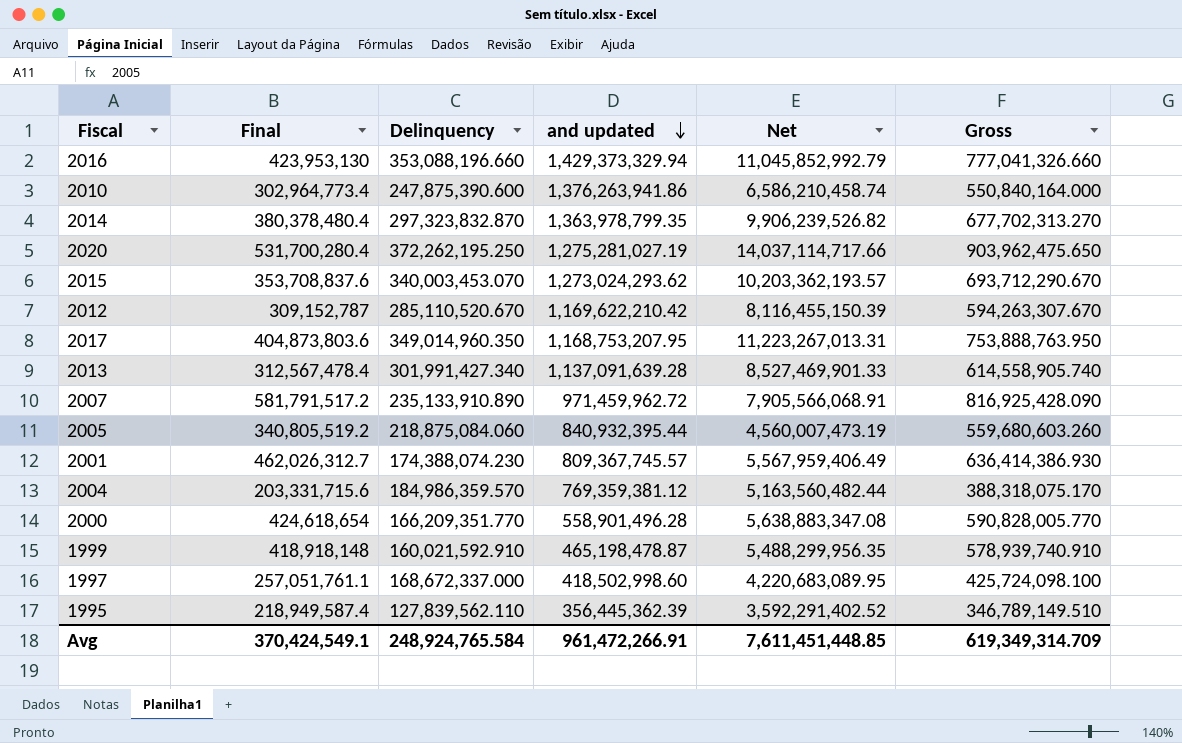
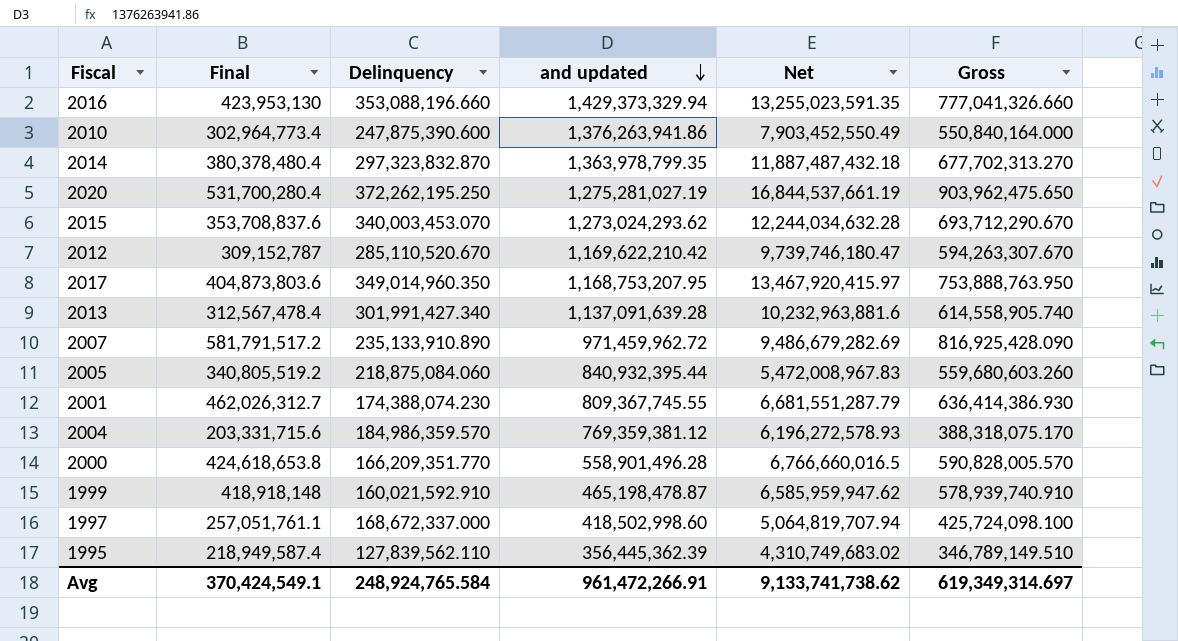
2016 | Net: 11,045,852,992.79 -> 13,255,023,591.35
2010 | Net: 6,586,210,458.74 -> 7,903,452,550.49
2014 | Net: 9,906,239,526.82 -> 11,887,487,432.18
2020 | Net: 14,037,114,717.66 -> 16,844,537,661.19
2015 | Net: 10,203,362,193.57 -> 12,244,034,632.28
2012 | Net: 8,116,455,150.39 -> 9,739,746,180.47
2017 | Net: 11,223,267,013.31 -> 13,467,920,415.97
2013 | Net: 8,527,469,901.33 -> 10,232,963,881.6
2007 | Net: 7,905,566,068.91 -> 9,486,679,282.69
2005 | Net: 4,560,007,473.19 -> 5,472,008,967.83
2001 | and updated: 809,367,745.57 -> 809,367,745.55
2001 | Net: 5,567,959,406.49 -> 6,681,551,287.79
2004 | Net: 5,163,560,482.44 -> 6,196,272,578.93
2000 | Final: 424,618,654 -> 424,618,653.8
2000 | Net: 5,638,883,347.08 -> 6,766,660,016.5
2000 | Gross: 590,828,005.770 -> 590,828,005.570
1999 | Net: 5,488,299,956.35 -> 6,585,959,947.62
1997 | Net: 4,220,683,089.95 -> 5,064,819,707.94
1995 | Net: 3,592,291,402.52 -> 4,310,749,683.02
Avg | Net: 7,611,451,448.85 -> 9,133,741,738.62
Avg | Gross: 619,349,314.709 -> 619,349,314.697

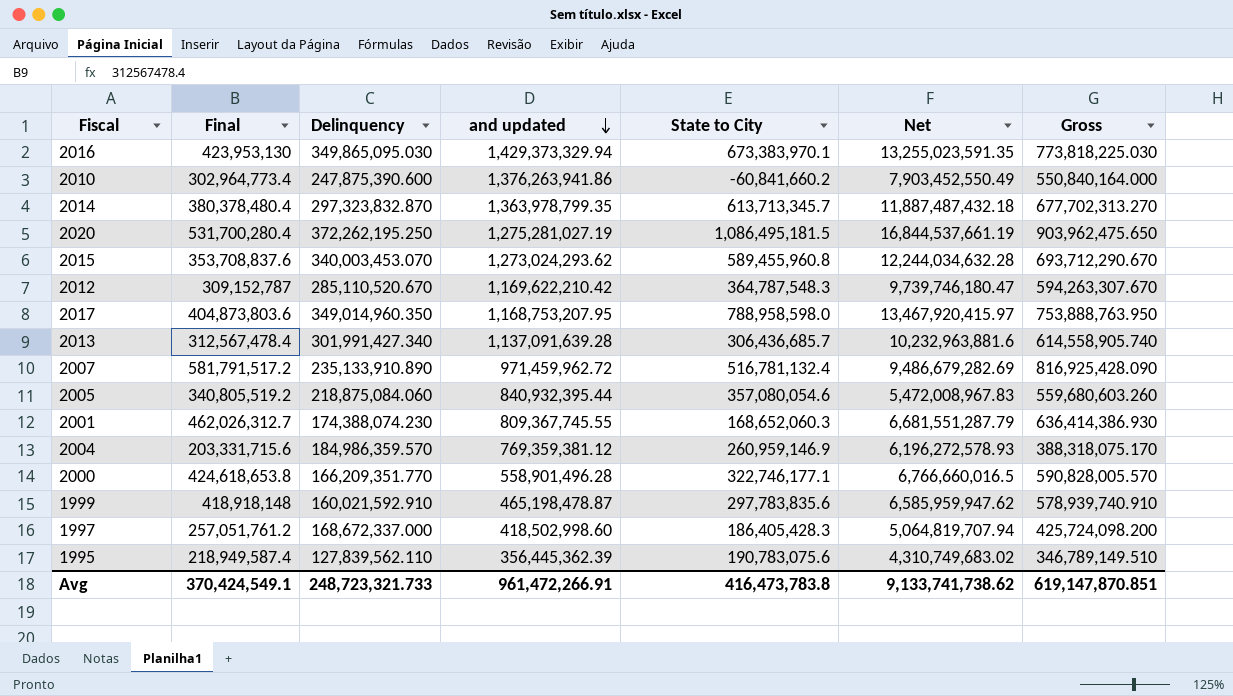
column State to City | position: none -> 5
2016 | Delinquency: 353,088,196.660 -> 349,865,095.030
2016 | Gross: 777,041,326.660 -> 773,818,225.030
1997 | Final: 257,051,761.1 -> 257,051,761.2
1997 | Gross: 425,724,098.100 -> 425,724,098.200
Avg | Delinquency: 248,924,765.584 -> 248,723,321.733
Avg | Gross: 619,349,314.697 -> 619,147,870.851

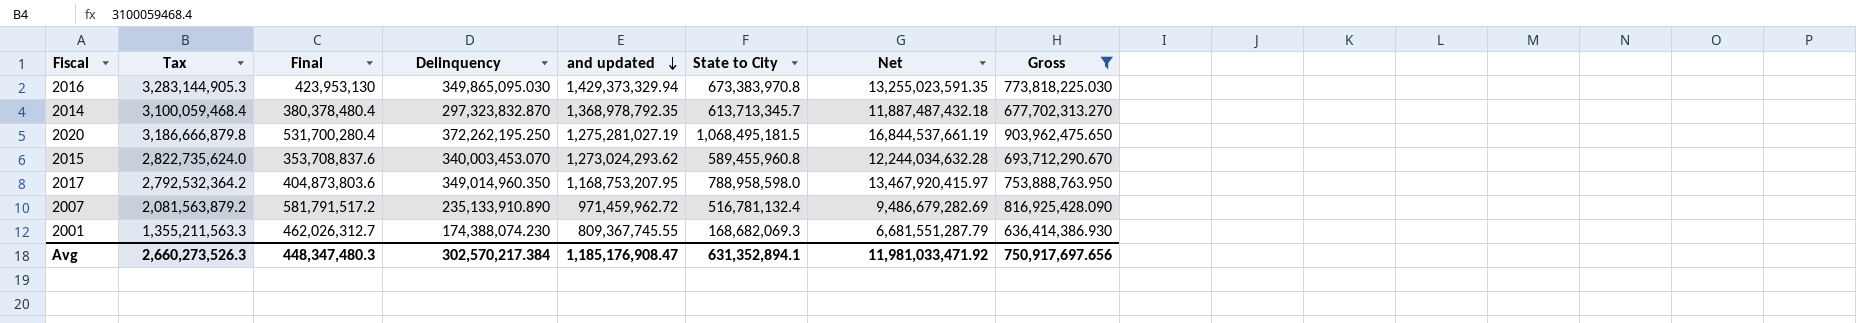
filter: none -> Gross >= 636,414,386.930
column Tax | position: none -> 2
2016 | State to City: 673,383,970.1 -> 673,383,970.8
2014 | and updated: 1,363,978,799.35 -> 1,368,978,792.35
2020 | State to City: 1,086,495,181.5 -> 1,068,495,181.5
2001 | State to City: 168,652,060.3 -> 168,682,069.3
Avg | Final: 370,424,549.1 -> 448,347,480.3
Avg | Delinquency: 248,723,321.733 -> 302,570,217.384
Avg | and updated: 961,472,266.91 -> 1,185,176,908.47
Avg | State to City: 416,473,783.8 -> 631,352,894.1
Avg | Net: 9,133,741,738.62 -> 11,981,033,471.92
Avg | Gross: 619,147,870.851 -> 750,917,697.656

